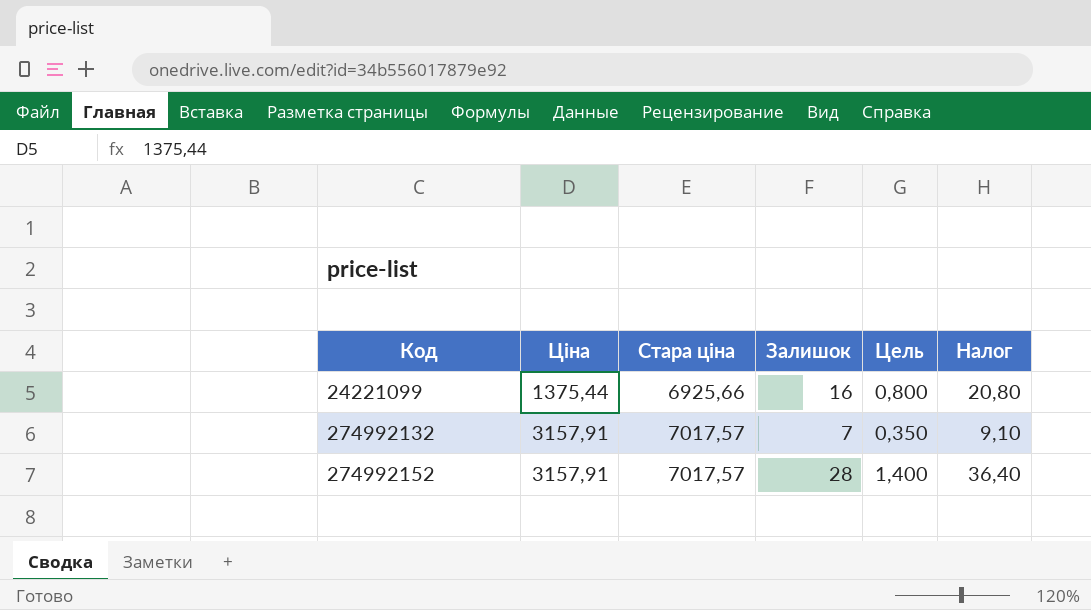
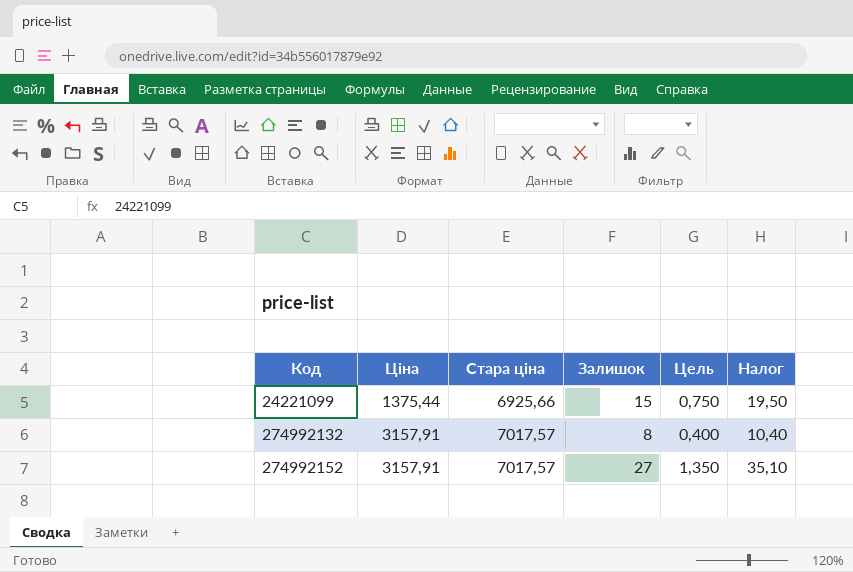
24221099 | Залишок: 16 -> 15
24221099 | Цель: 0,800 -> 0,750
24221099 | Налог: 20,80 -> 19,50
274992132 | Залишок: 7 -> 8
274992132 | Цель: 0,350 -> 0,400
274992132 | Налог: 9,10 -> 10,40
274992152 | Залишок: 28 -> 27
274992152 | Цель: 1,400 -> 1,350
274992152 | Налог: 36,40 -> 35,10

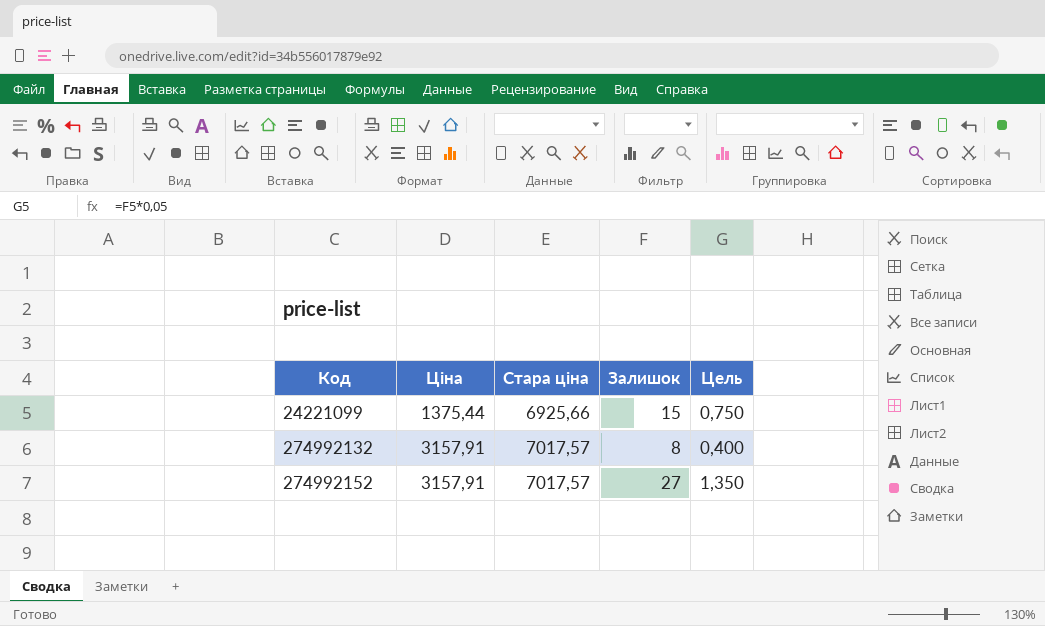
column Налог | formula: [Залишок] * 1,3 -> none

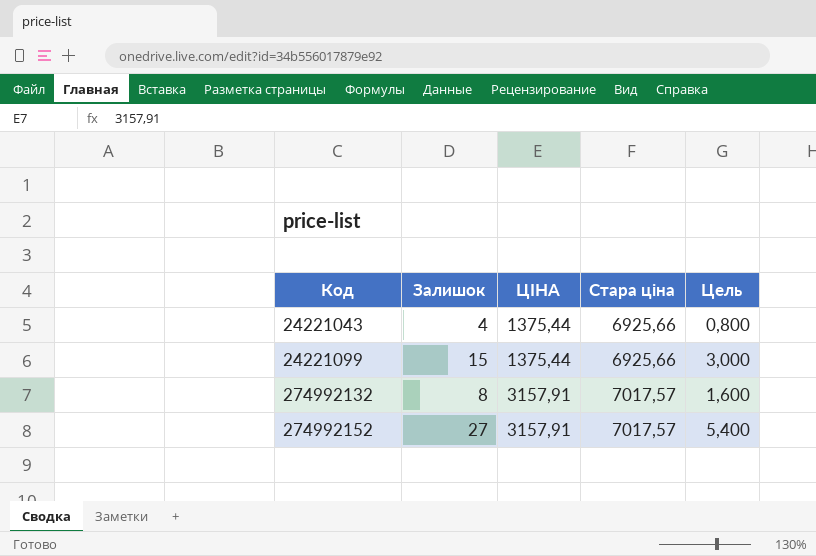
column Залишок | position: 4 -> 2
column name: Ціна -> ЦІНА
column Цель | formula: [Залишок] * 0,05 -> [Залишок] * 0,2
row 24221043: none -> 4 | 1375,44 | 6925,66 | 0,800

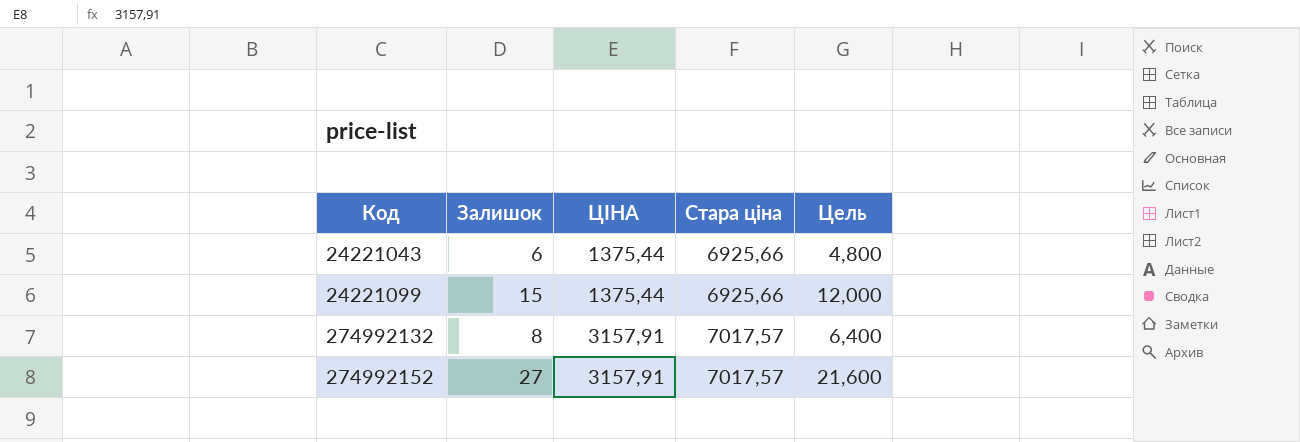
column Цель | formula: [Залишок] * 0,2 -> [Залишок] * 0,8
24221043 | Залишок: 4 -> 6

